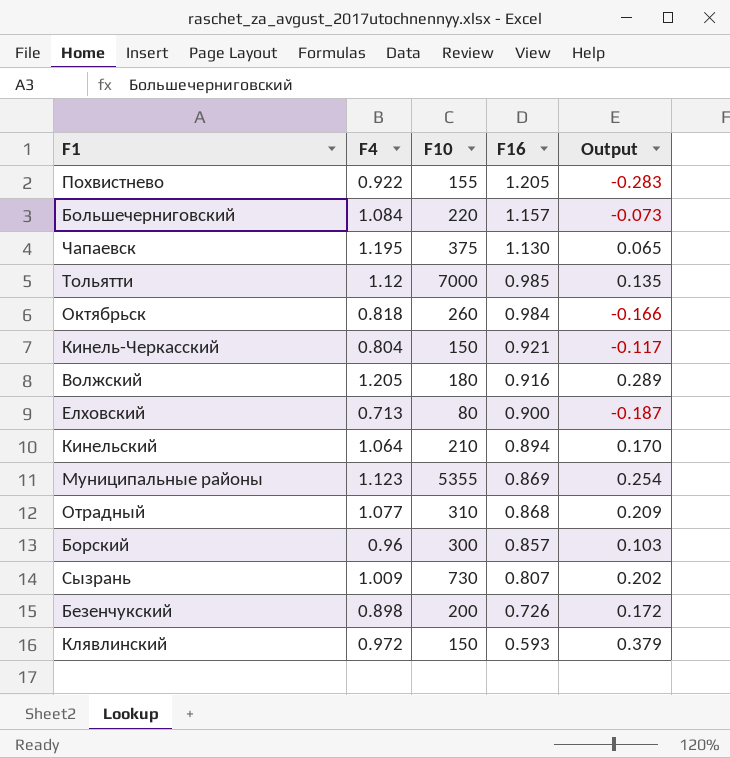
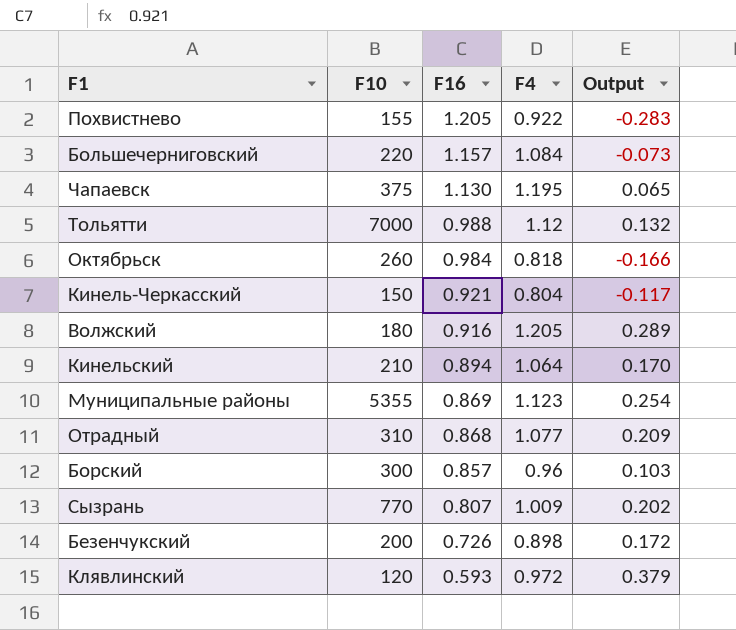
column F4 | position: 2 -> 4
row Елховский: 0.713 | 80 | 0.900 | -0.187 -> none
Тольятти | F16: 0.985 -> 0.988
Тольятти | Output: 0.135 -> 0.132
Сызрань | F10: 730 -> 770
Клявлинский | F10: 150 -> 120

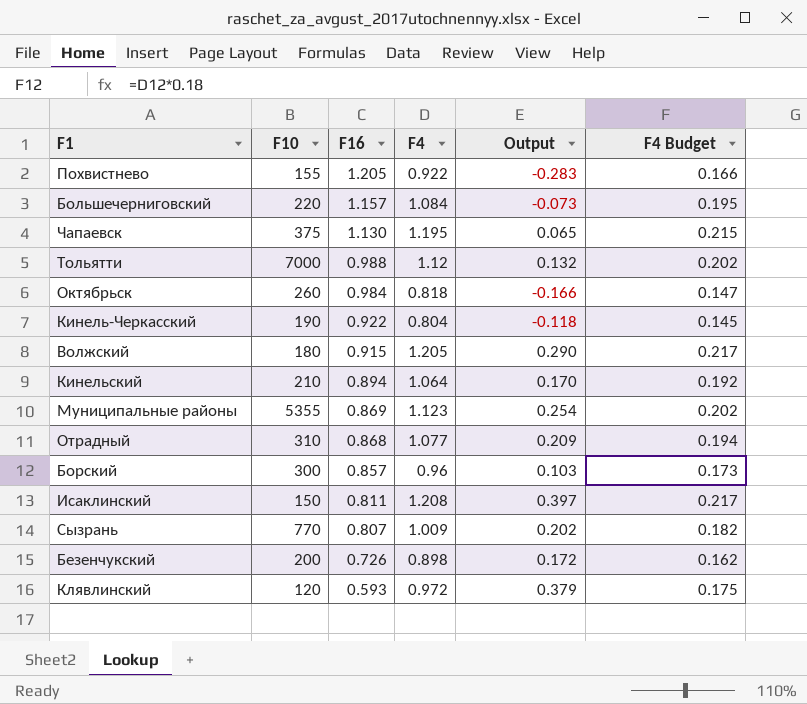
column F4 Budget | formula: none -> [F4] * 0.18
Кинель-Черкасский | F10: 150 -> 190
Кинель-Черкасский | F16: 0.921 -> 0.922
Кинель-Черкасский | Output: -0.117 -> -0.118
Волжский | F16: 0.916 -> 0.915
Волжский | Output: 0.289 -> 0.290
row Исаклинский: none -> 150 | 0.811 | 1.208 | 0.397 | 0.217

